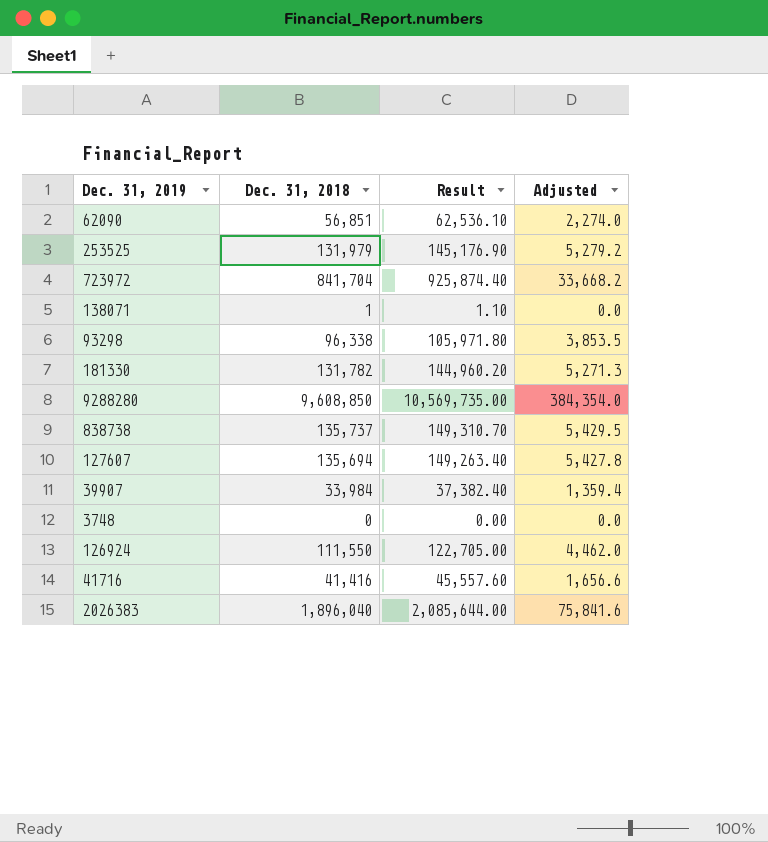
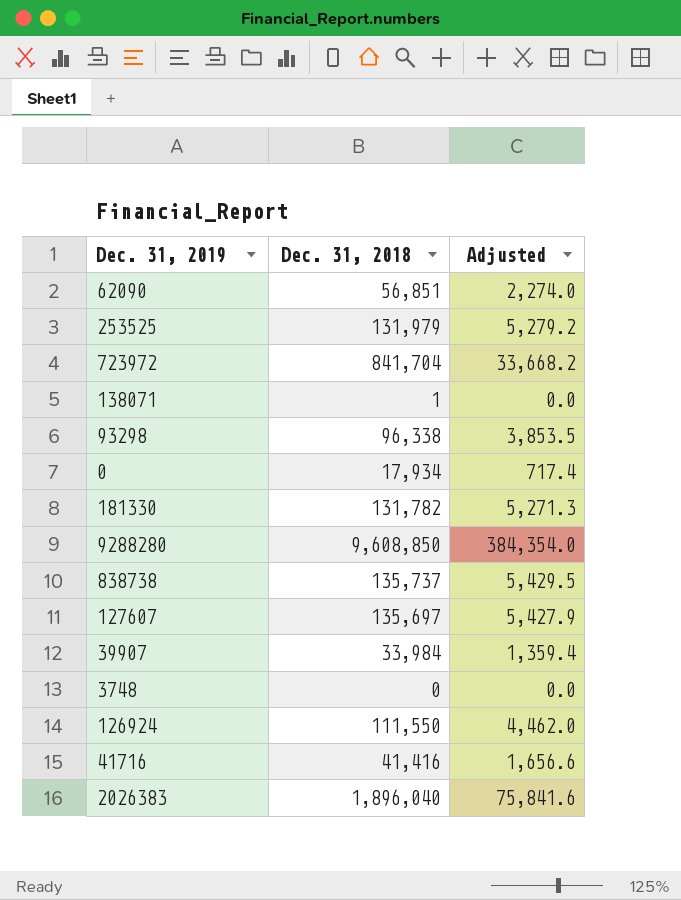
column Result | formula: [Dec. 31, 2018] * 1.1 -> none
row 0: none -> 17,934 | 717.4
127607 | Dec. 31, 2018: 135,694 -> 135,697
127607 | Adjusted: 5,427.8 -> 5,427.9

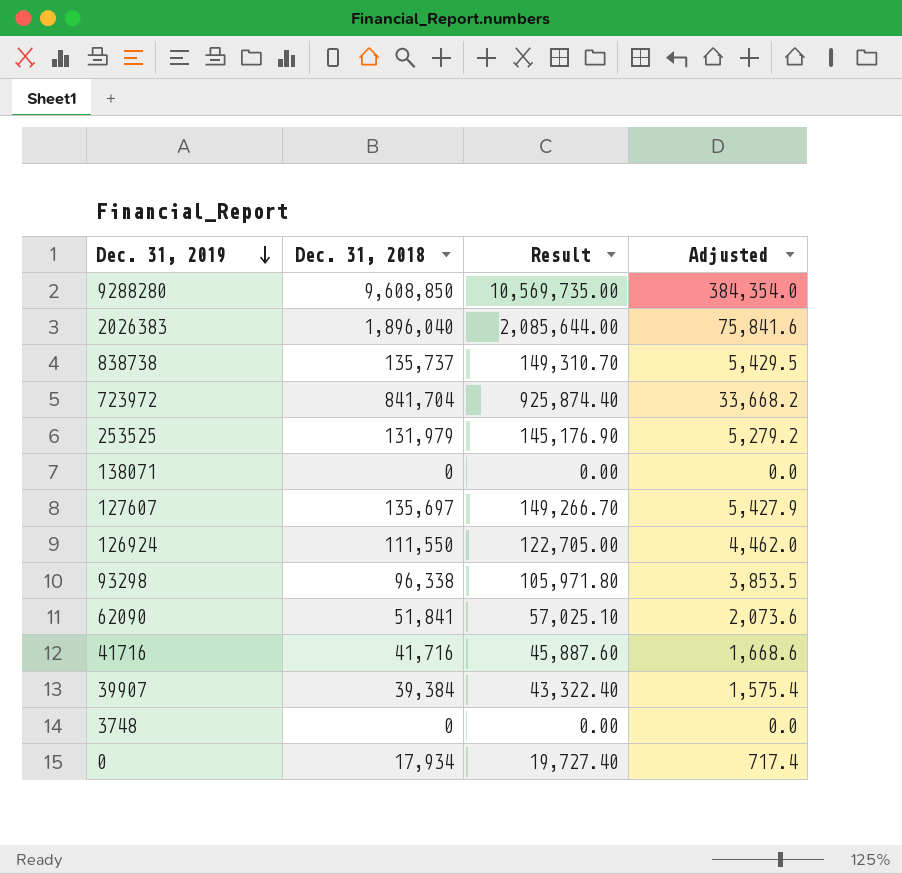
row order: none -> Dec. 31, 2019 descending
column Result | formula: none -> [Dec. 31, 2018] * 1.1
row 181330: 131,782 | 5,271.3 -> none
138071 | Dec. 31, 2018: 1 -> 0
62090 | Dec. 31, 2018: 56,851 -> 51,841
62090 | Adjusted: 2,274.0 -> 2,073.6
41716 | Dec. 31, 2018: 41,416 -> 41,716
41716 | Adjusted: 1,656.6 -> 1,668.6
39907 | Dec. 31, 2018: 33,984 -> 39,384
39907 | Adjusted: 1,359.4 -> 1,575.4

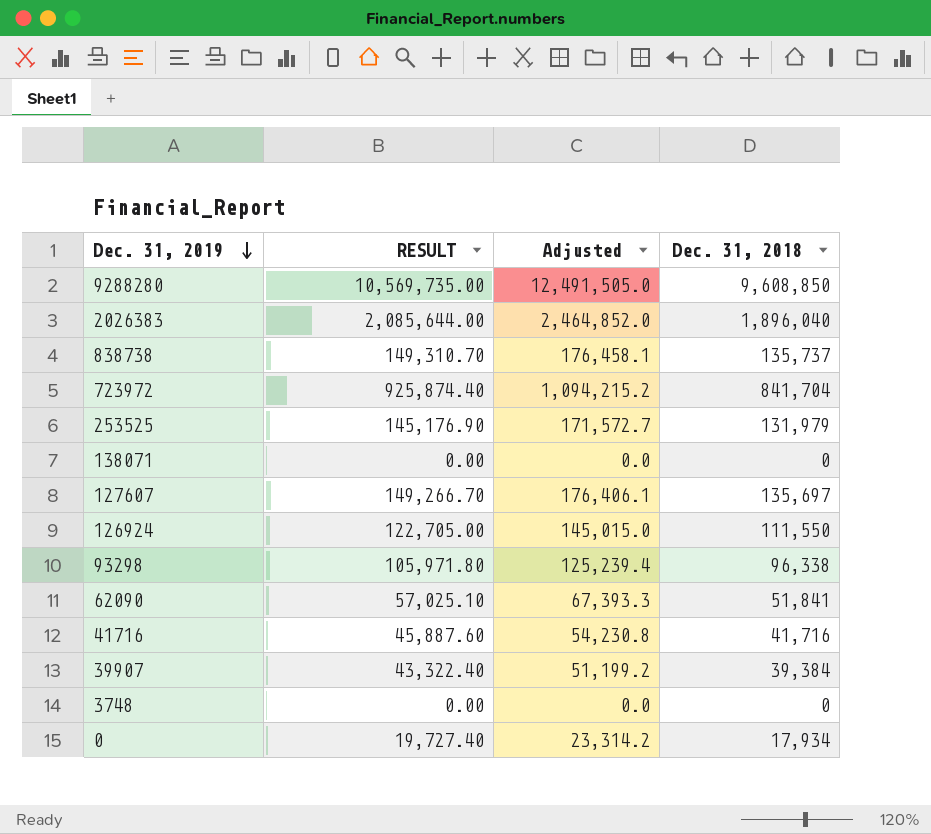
column name: Result -> RESULT
column Adjusted | formula: [Dec. 31, 2018] * 0.04 -> [Dec. 31, 2018] * 1.3
column Dec. 31, 2018 | position: 2 -> 4

